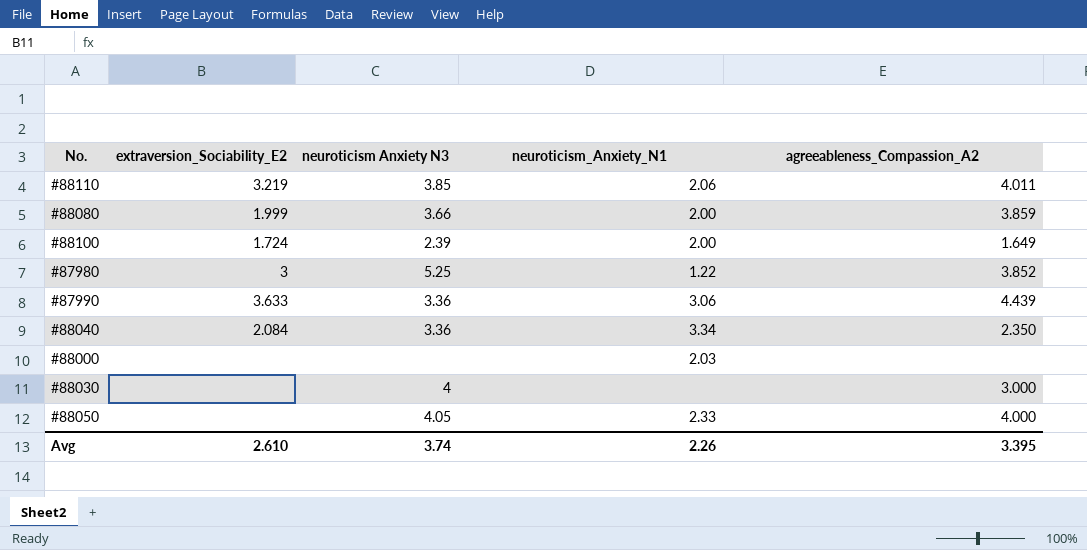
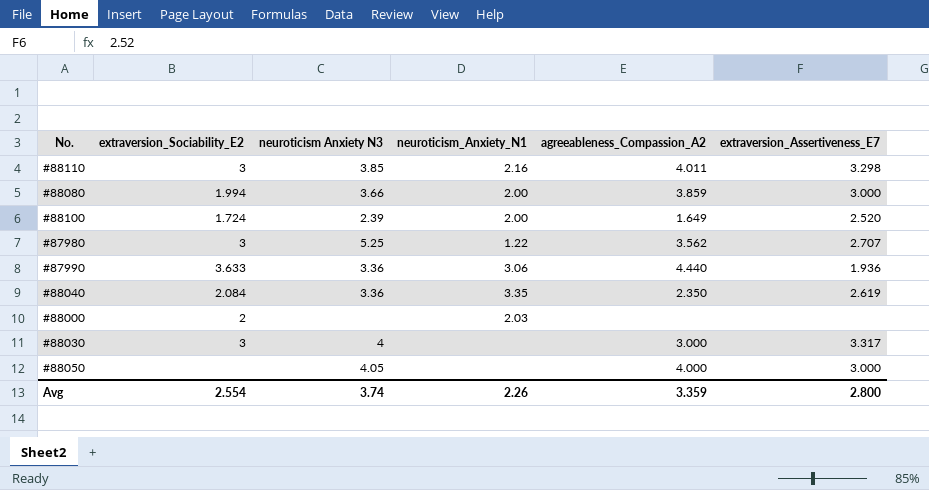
column extraversion_Assertiveness_E7 | position: none -> 6
#88110 | extraversion_Sociability_E2: 3.219 -> 3
#88110 | neuroticism_Anxiety_N1: 2.06 -> 2.16
#88080 | extraversion_Sociability_E2: 1.999 -> 1.994
#87980 | agreeableness_Compassion_A2: 3.852 -> 3.562
#87990 | agreeableness_Compassion_A2: 4.439 -> 4.440
#88040 | neuroticism_Anxiety_N1: 3.34 -> 3.35
#88000 | extraversion_Sociability_E2: none -> 2
#88030 | extraversion_Sociability_E2: none -> 3
#88050 | neuroticism_Anxiety_N1: 2.33 -> none
Avg | extraversion_Sociability_E2: 2.610 -> 2.554
Avg | agreeableness_Compassion_A2: 3.395 -> 3.359

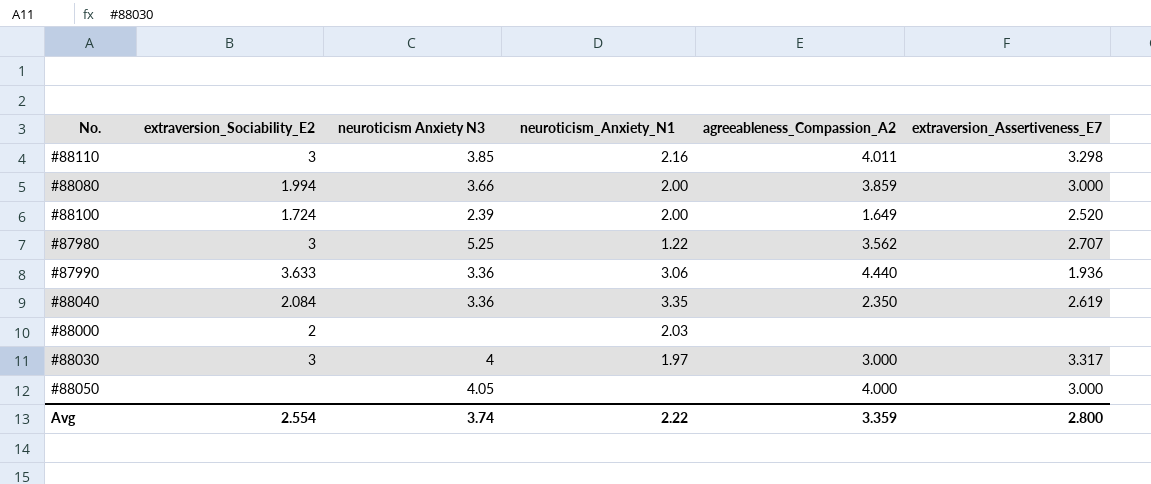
#88030 | neuroticism_Anxiety_N1: none -> 1.97
Avg | neuroticism_Anxiety_N1: 2.26 -> 2.22

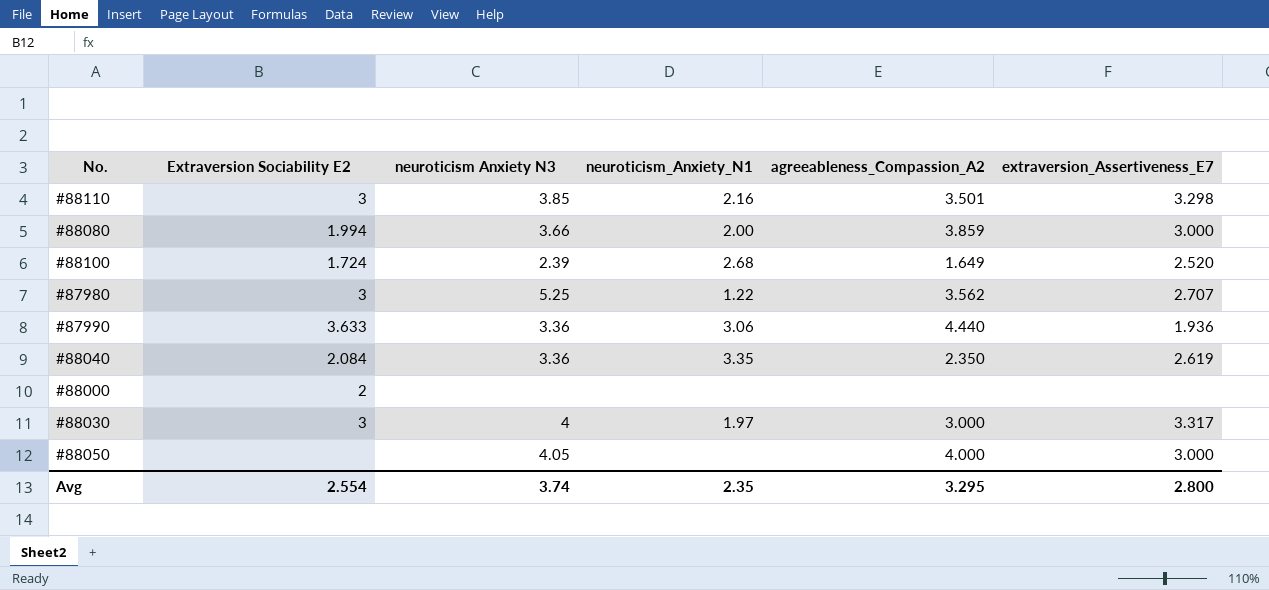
column name: extraversion_Sociability_E2 -> Extraversion Sociability E2
#88110 | agreeableness_Compassion_A2: 4.011 -> 3.501
#88100 | neuroticism_Anxiety_N1: 2.00 -> 2.68
#88000 | neuroticism_Anxiety_N1: 2.03 -> none
Avg | neuroticism_Anxiety_N1: 2.22 -> 2.35
Avg | agreeableness_Compassion_A2: 3.359 -> 3.295

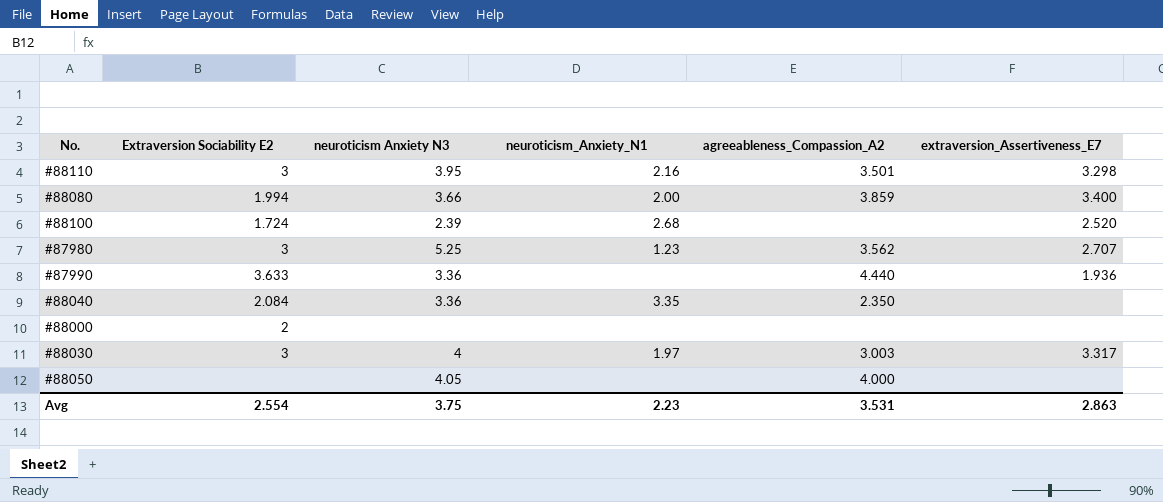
#88110 | neuroticism Anxiety N3: 3.85 -> 3.95
#88080 | extraversion_Assertiveness_E7: 3.000 -> 3.400
#88100 | agreeableness_Compassion_A2: 1.649 -> none
#87980 | neuroticism_Anxiety_N1: 1.22 -> 1.23
#87990 | neuroticism_Anxiety_N1: 3.06 -> none
#88040 | extraversion_Assertiveness_E7: 2.619 -> none
#88030 | agreeableness_Compassion_A2: 3.000 -> 3.003
#88050 | extraversion_Assertiveness_E7: 3.000 -> none
Avg | neuroticism Anxiety N3: 3.74 -> 3.75
Avg | neuroticism_Anxiety_N1: 2.35 -> 2.23
Avg | agreeableness_Compassion_A2: 3.295 -> 3.531
Avg | extraversion_Assertiveness_E7: 2.800 -> 2.863

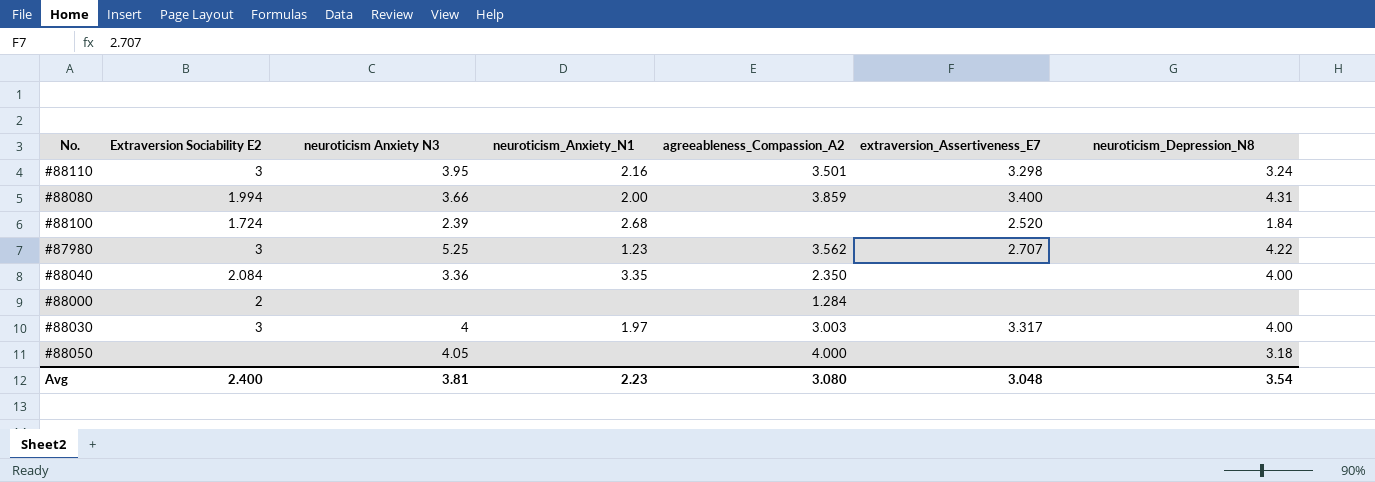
column neuroticism_Depression_N8 | position: none -> 7
row #87990: 3.633 | 3.36 | none | 4.440 | 1.936 -> none
#88000 | agreeableness_Compassion_A2: none -> 1.284
Avg | Extraversion Sociability E2: 2.554 -> 2.400
Avg | neuroticism Anxiety N3: 3.75 -> 3.81
Avg | agreeableness_Compassion_A2: 3.531 -> 3.080
Avg | extraversion_Assertiveness_E7: 2.863 -> 3.048

